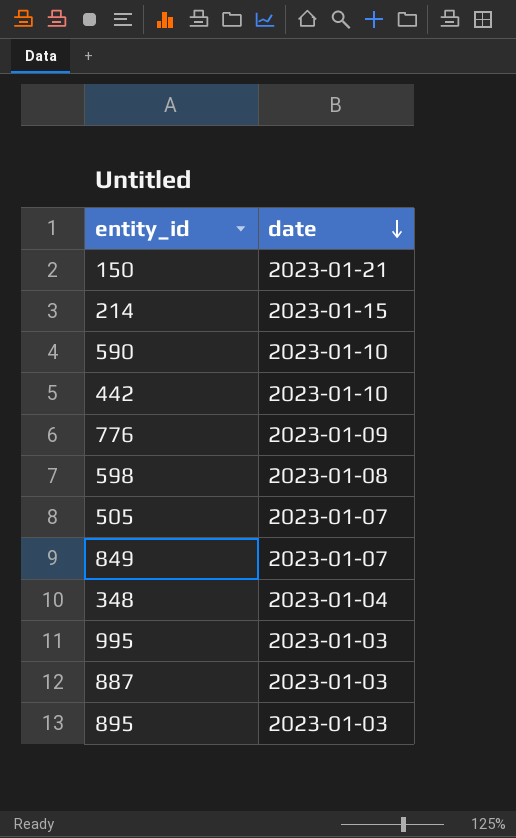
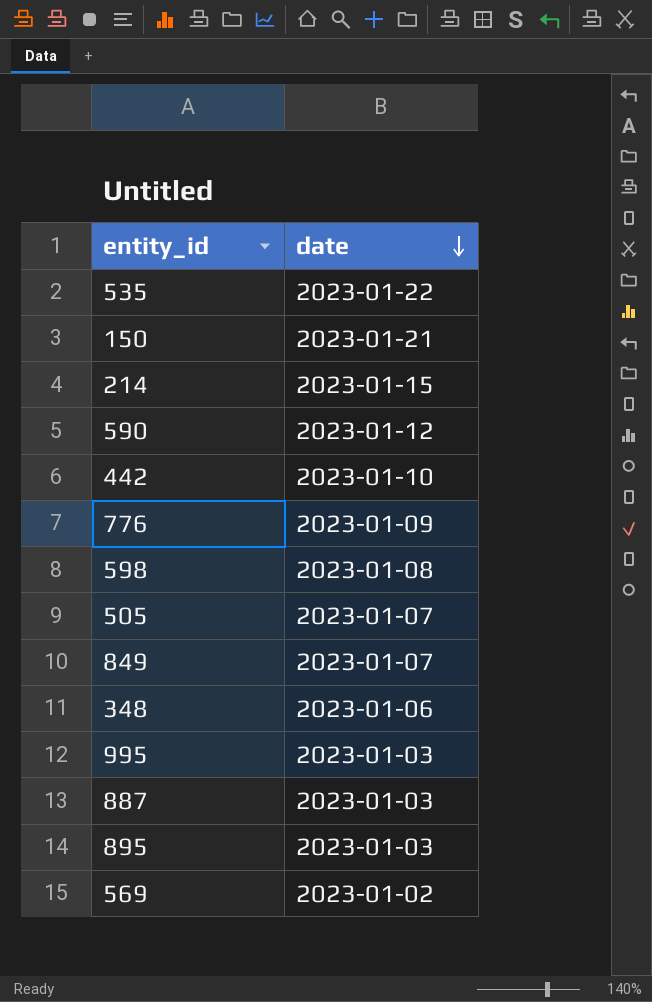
row 535: none -> 2023-01-22
590 | date: 2023-01-10 -> 2023-01-12
348 | date: 2023-01-04 -> 2023-01-06
row 569: none -> 2023-01-02

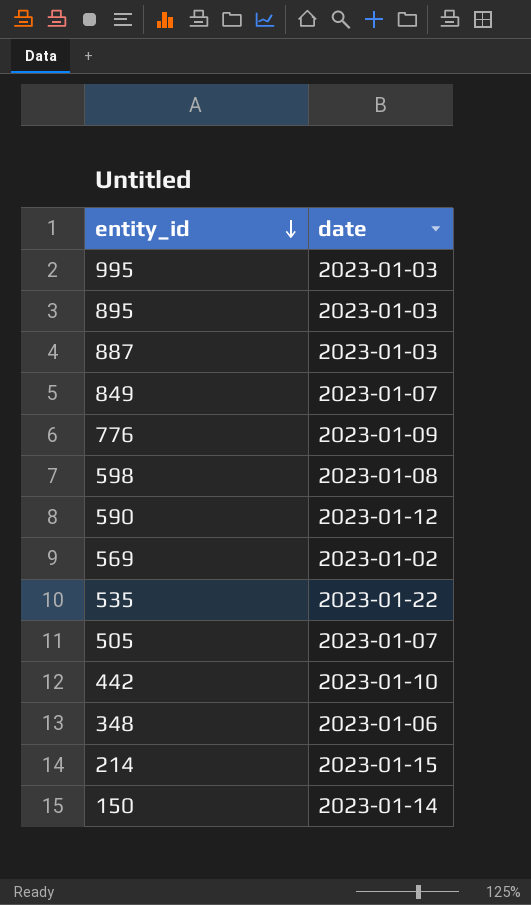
row order: date descending -> entity_id descending
150 | date: 2023-01-21 -> 2023-01-14

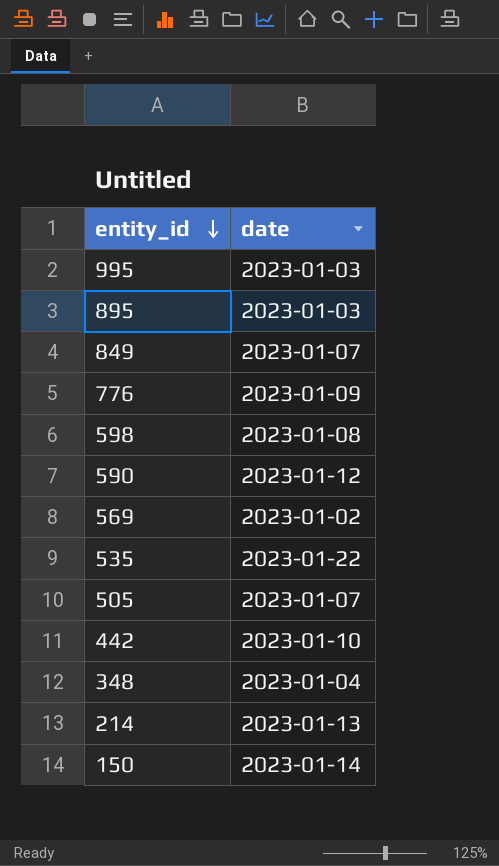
row 887: 2023-01-03 -> none
348 | date: 2023-01-06 -> 2023-01-04
214 | date: 2023-01-15 -> 2023-01-13

